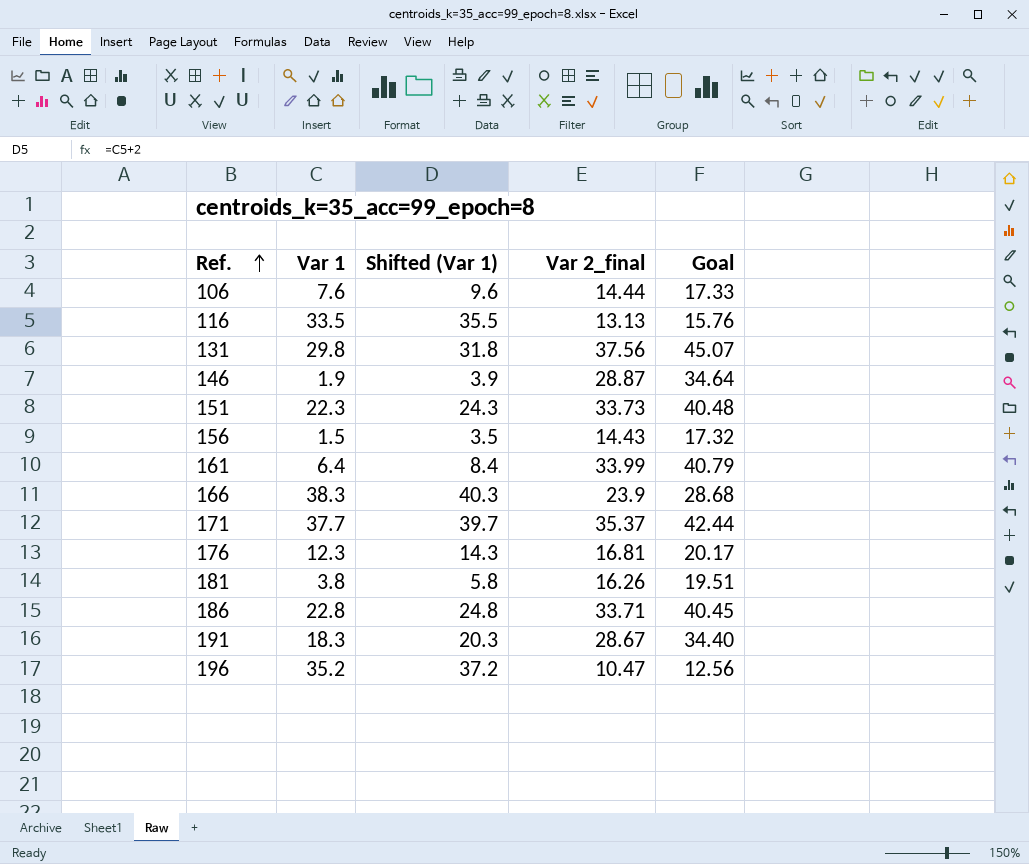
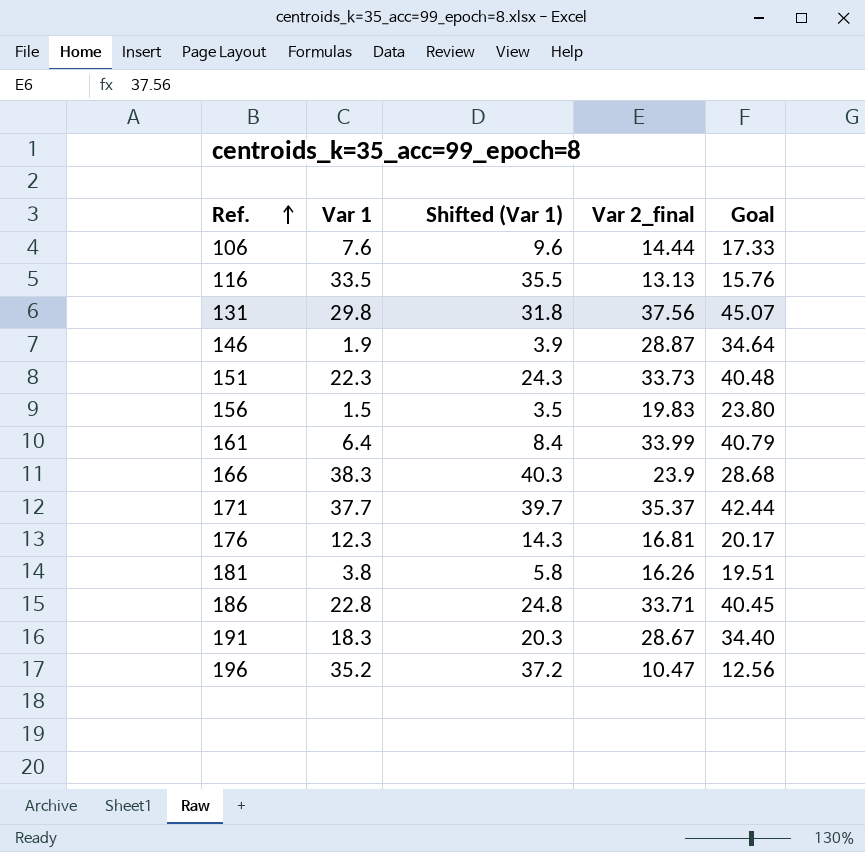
156 | Var 2_final: 14.43 -> 19.83
156 | Goal: 17.32 -> 23.80

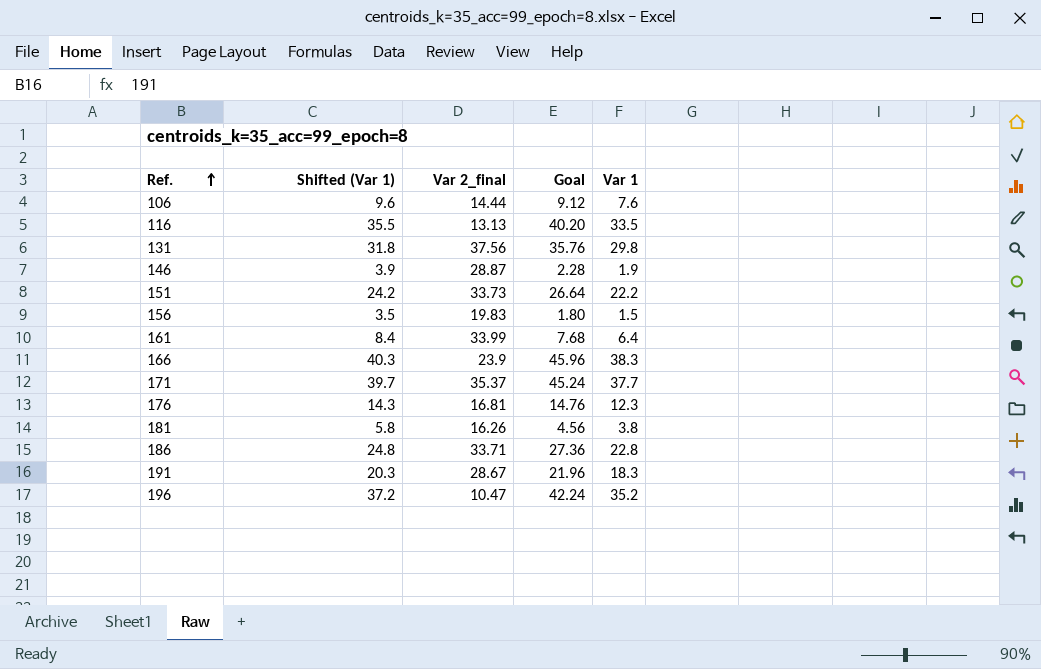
column Goal | formula: [Var 2_final] * 1.2 -> [Var 1] * 1.2
column Var 1 | position: 2 -> 5
151 | Shifted (Var 1): 24.3 -> 24.2
151 | Var 1: 22.3 -> 22.2

